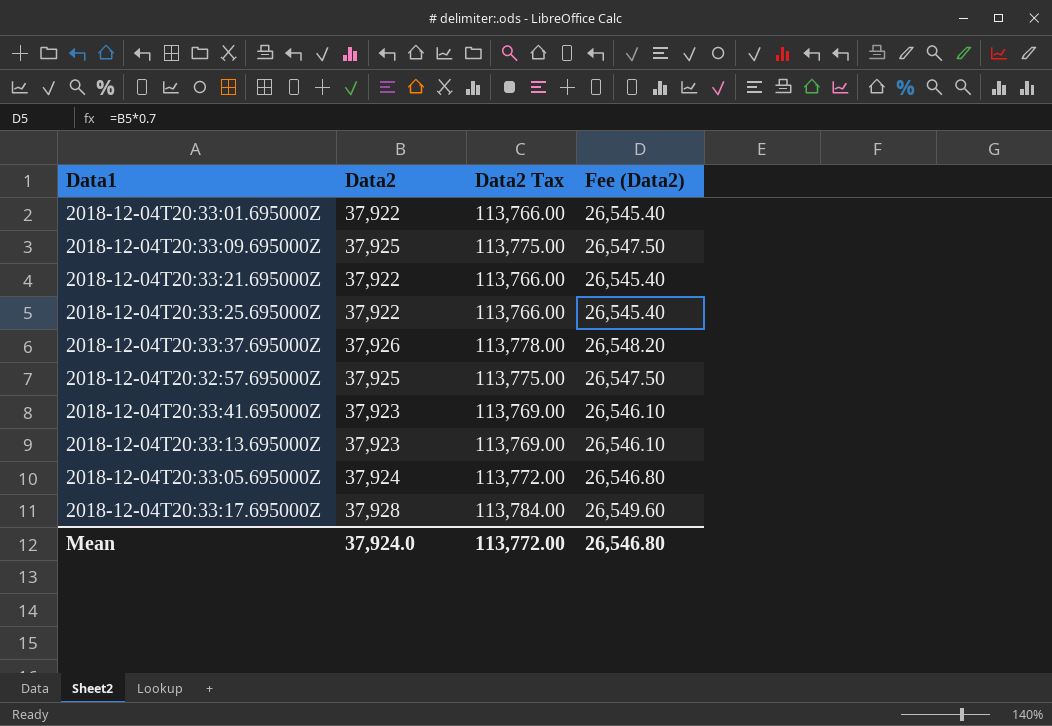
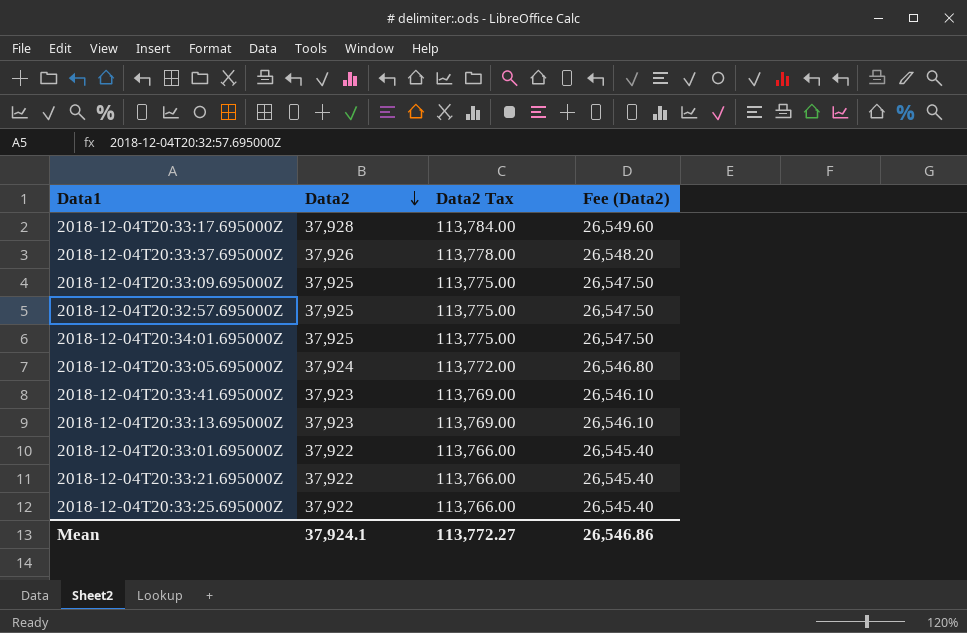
row order: none -> Data2 descending
row 2018-12-04T20:34:01.695000Z: none -> 37,925 | 113,775.00 | 26,547.50
Mean | Data2: 37,924.0 -> 37,924.1
Mean | Data2 Tax: 113,772.00 -> 113,772.27
Mean | Fee (Data2): 26,546.80 -> 26,546.86

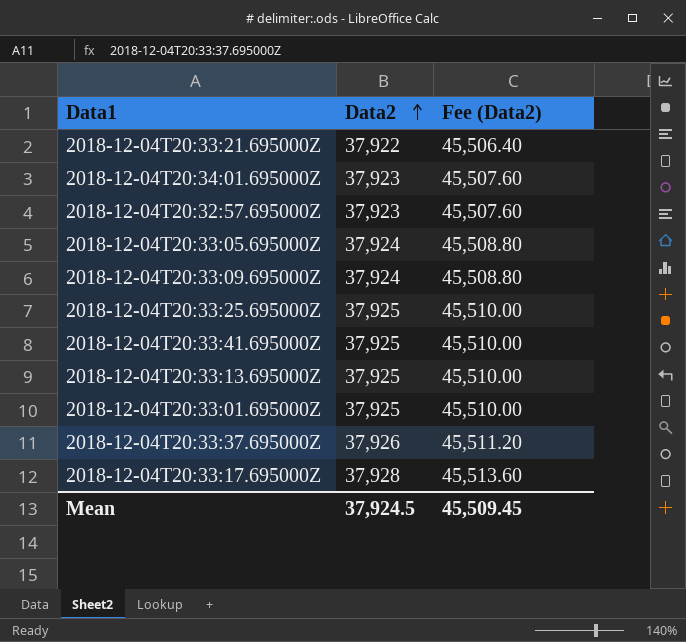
row order: Data2 descending -> Data2 ascending
column Data2 Tax | formula: [Data2] * 3 -> none
column Fee (Data2) | formula: [Data2] * 0.7 -> [Data2] * 1.2
2018-12-04T20:34:01.695000Z | Data2: 37,925 -> 37,923
2018-12-04T20:32:57.695000Z | Data2: 37,925 -> 37,923
2018-12-04T20:33:09.695000Z | Data2: 37,925 -> 37,924
2018-12-04T20:33:25.695000Z | Data2: 37,922 -> 37,925
2018-12-04T20:33:41.695000Z | Data2: 37,923 -> 37,925
2018-12-04T20:33:13.695000Z | Data2: 37,923 -> 37,925
2018-12-04T20:33:01.695000Z | Data2: 37,922 -> 37,925
Mean | Data2: 37,924.1 -> 37,924.5
Mean | Fee (Data2): 26,546.86 -> 45,509.45

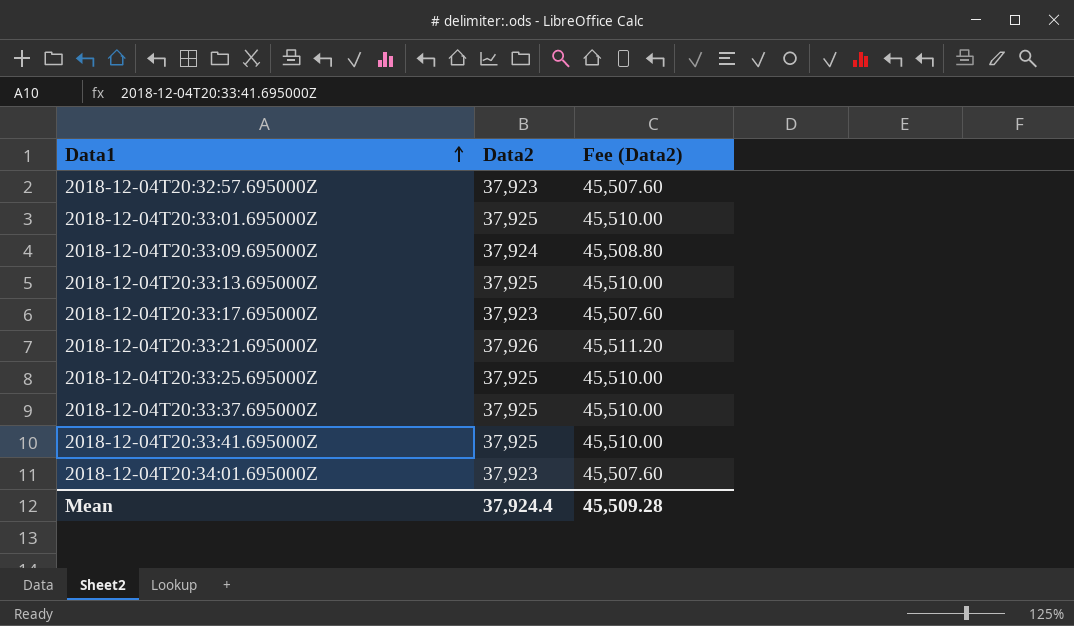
row order: Data2 ascending -> Data1 ascending
row 2018-12-04T20:33:05.695000Z: 37,924 | 45,508.80 -> none
2018-12-04T20:33:17.695000Z | Data2: 37,928 -> 37,923
2018-12-04T20:33:17.695000Z | Fee (Data2): 45,513.60 -> 45,507.60
2018-12-04T20:33:21.695000Z | Data2: 37,922 -> 37,926
2018-12-04T20:33:21.695000Z | Fee (Data2): 45,506.40 -> 45,511.20
2018-12-04T20:33:37.695000Z | Data2: 37,926 -> 37,925
2018-12-04T20:33:37.695000Z | Fee (Data2): 45,511.20 -> 45,510.00
Mean | Data2: 37,924.5 -> 37,924.4
Mean | Fee (Data2): 45,509.45 -> 45,509.28

